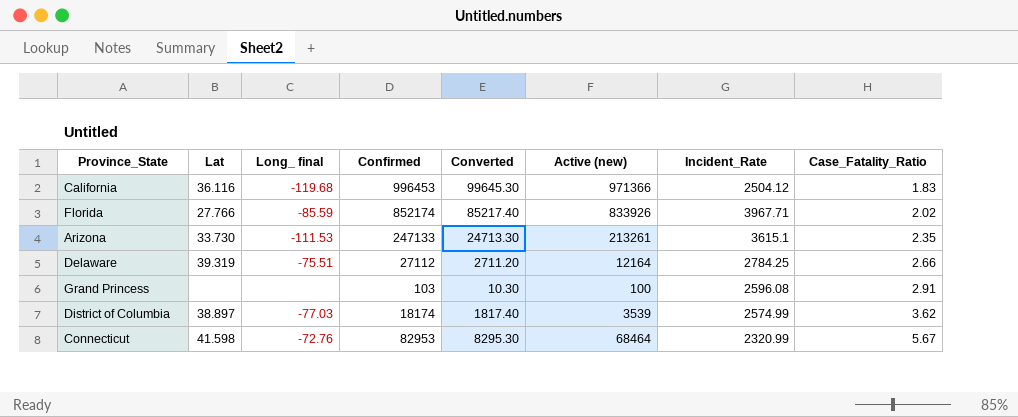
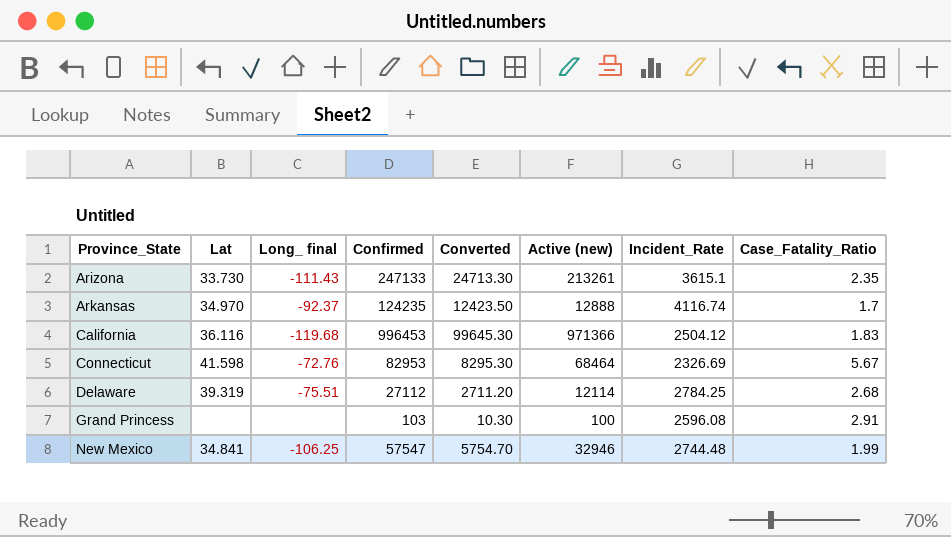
row order: Case_Fatality_Ratio ascending -> Province_State ascending
row Florida: 27.766 | -85.59 | 852174 | 85217.40 | 833926 | 3967.71 | 2.02 -> none
row District of Columbia: 38.897 | -77.03 | 18174 | 1817.40 | 3539 | 2574.99 | 3.62 -> none
Arizona | Long_ final: -111.53 -> -111.43
row Arkansas: none -> 34.970 | -92.37 | 124235 | 12423.50 | 12888 | 4116.74 | 1.7
Connecticut | Incident_Rate: 2320.99 -> 2326.69
Delaware | Active (new): 12164 -> 12114
Delaware | Case_Fatality_Ratio: 2.66 -> 2.68
row New Mexico: none -> 34.841 | -106.25 | 57547 | 5754.70 | 32946 | 2744.48 | 1.99

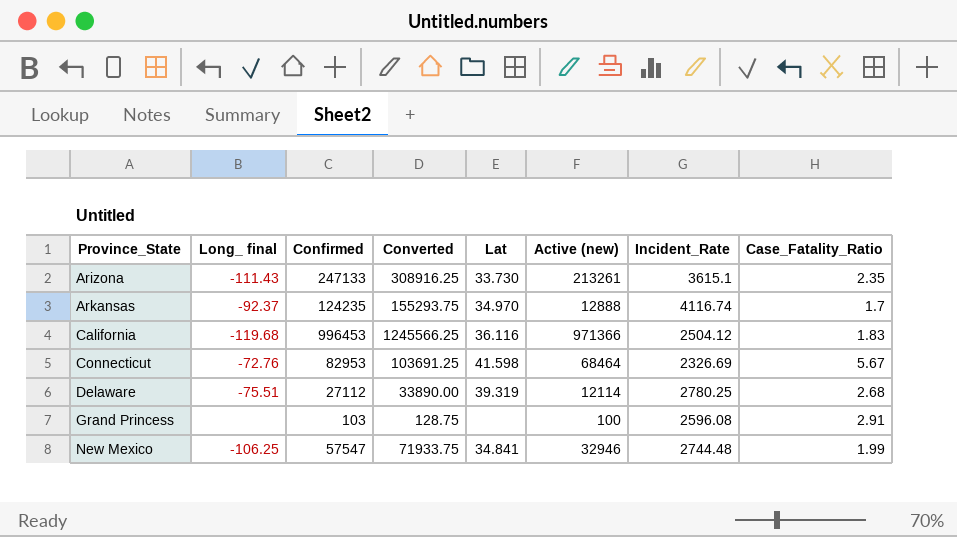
column Converted | formula: [Confirmed] * 0.1 -> [Confirmed] * 1.25
column Lat | position: 2 -> 5
Delaware | Incident_Rate: 2784.25 -> 2780.25

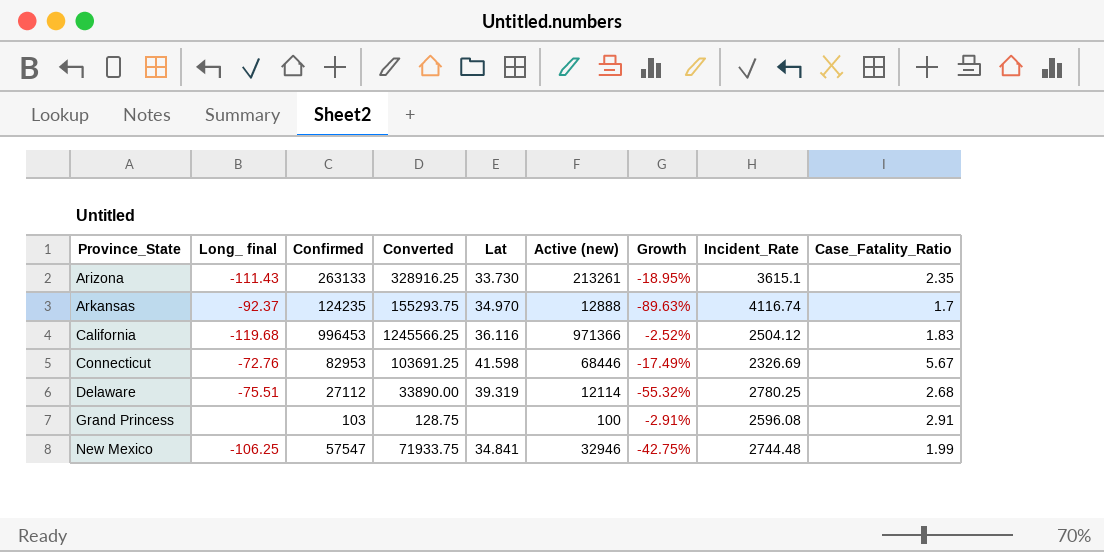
column Growth | formula: none -> ([Active (new)] - [Confirmed]) / [Confirmed]
Arizona | Confirmed: 247133 -> 263133
Arizona | Converted: 308916.25 -> 328916.25
Connecticut | Active (new): 68464 -> 68446

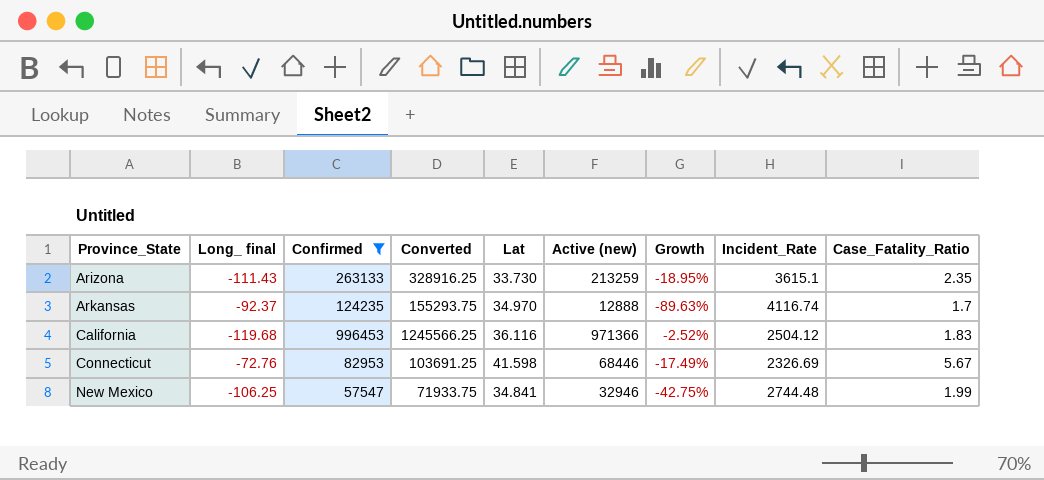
filter: none -> Confirmed >= 57547
Arizona | Active (new): 213261 -> 213259

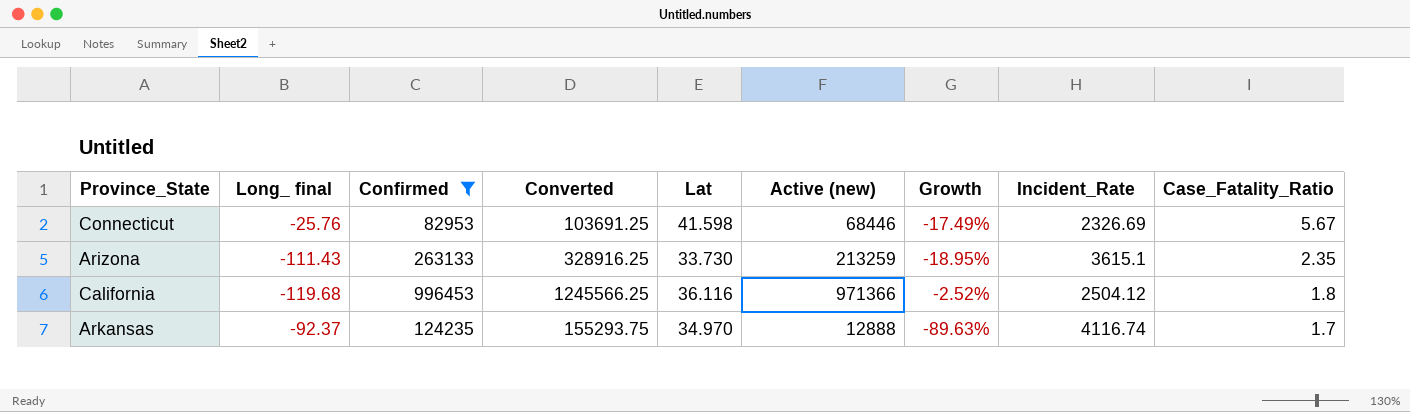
row order: Province_State ascending -> Case_Fatality_Ratio descending
row New Mexico: -106.25 | 57547 | 71933.75 | 34.841 | 32946 | -42.75% | 2744.48 | 1.99 -> none
Connecticut | Long_ final: -72.76 -> -25.76
California | Case_Fatality_Ratio: 1.83 -> 1.8

